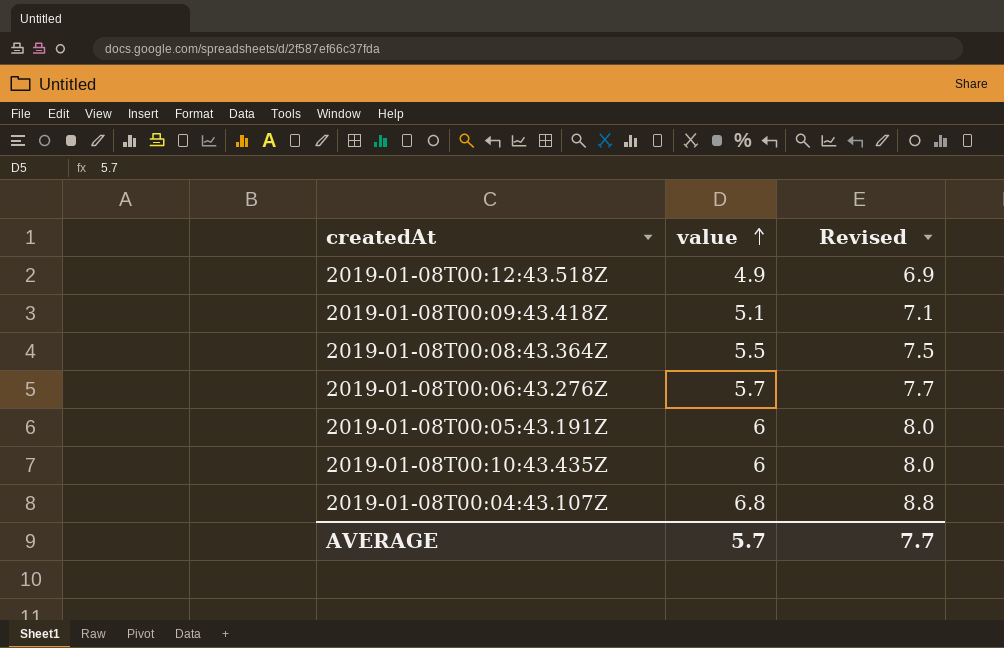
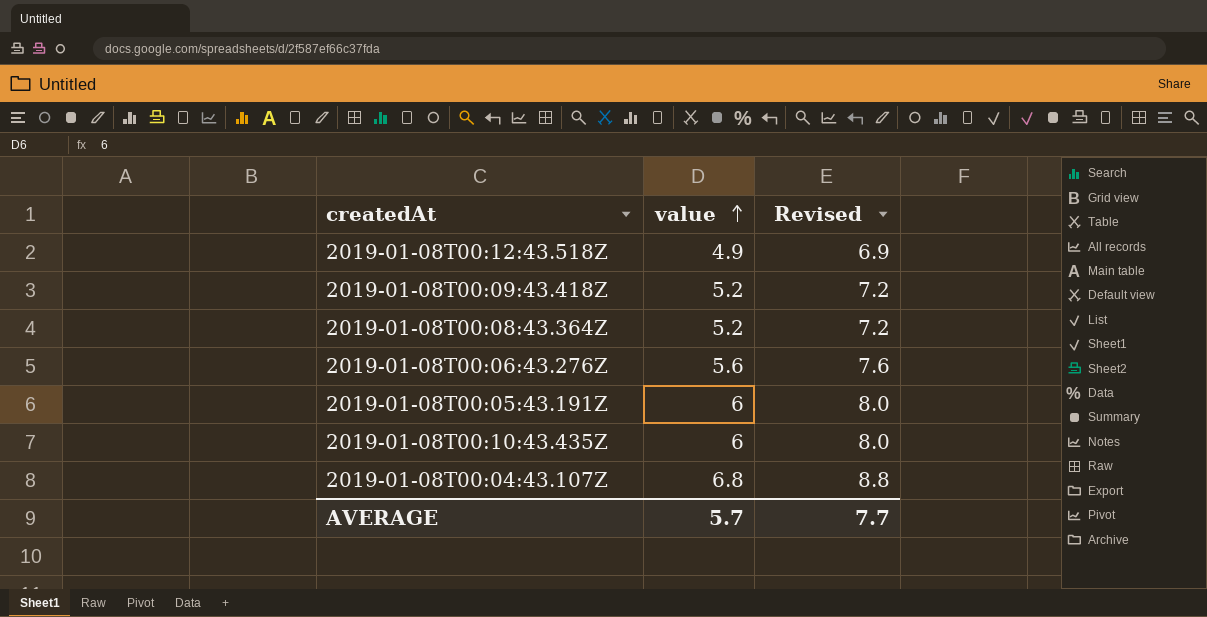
2019-01-08T00:09:43.418Z | value: 5.1 -> 5.2
2019-01-08T00:09:43.418Z | Revised: 7.1 -> 7.2
2019-01-08T00:08:43.364Z | value: 5.5 -> 5.2
2019-01-08T00:08:43.364Z | Revised: 7.5 -> 7.2
2019-01-08T00:06:43.276Z | value: 5.7 -> 5.6
2019-01-08T00:06:43.276Z | Revised: 7.7 -> 7.6

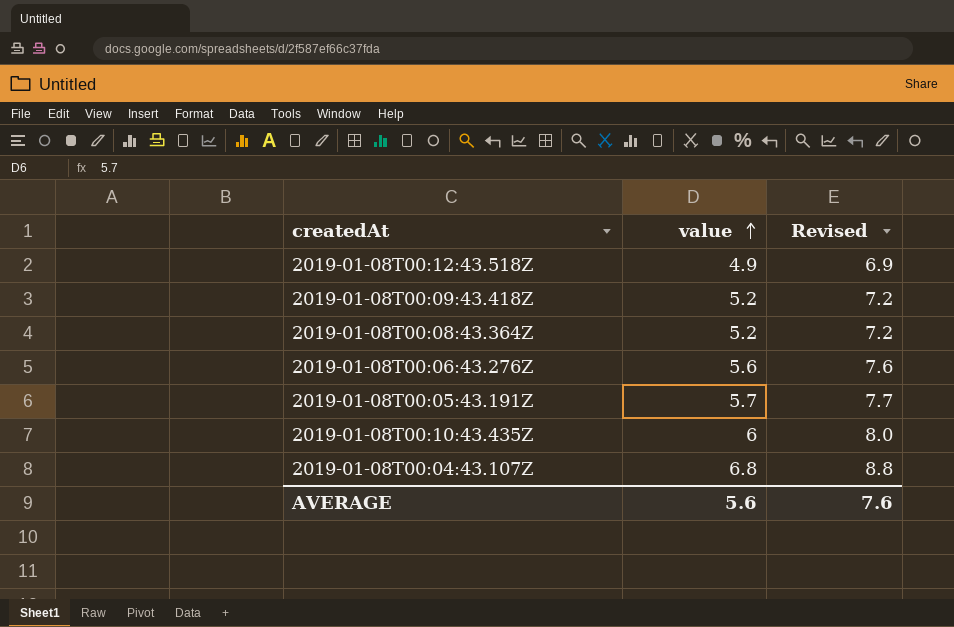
2019-01-08T00:05:43.191Z | value: 6 -> 5.7
2019-01-08T00:05:43.191Z | Revised: 8.0 -> 7.7
AVERAGE | value: 5.7 -> 5.6
AVERAGE | Revised: 7.7 -> 7.6

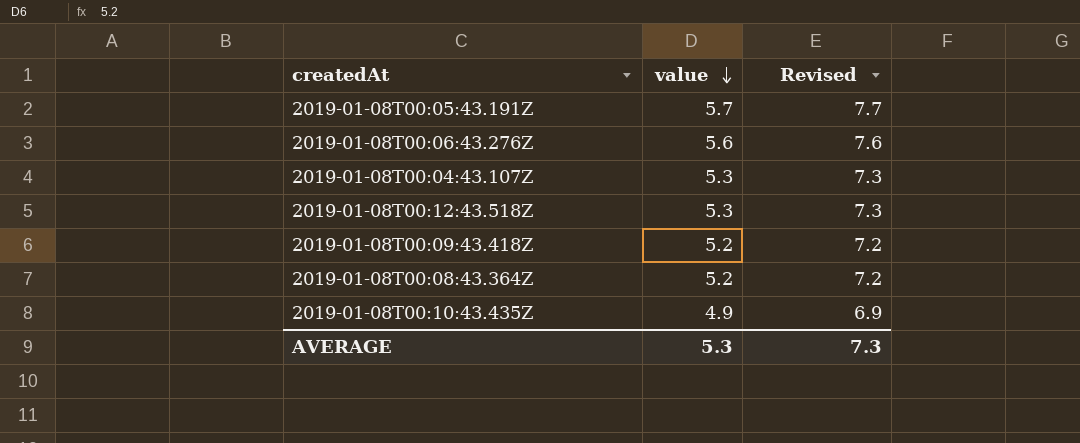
row order: value ascending -> value descending
2019-01-08T00:04:43.107Z | value: 6.8 -> 5.3
2019-01-08T00:04:43.107Z | Revised: 8.8 -> 7.3
2019-01-08T00:12:43.518Z | value: 4.9 -> 5.3
2019-01-08T00:12:43.518Z | Revised: 6.9 -> 7.3
2019-01-08T00:10:43.435Z | value: 6 -> 4.9
2019-01-08T00:10:43.435Z | Revised: 8.0 -> 6.9
AVERAGE | value: 5.6 -> 5.3
AVERAGE | Revised: 7.6 -> 7.3

